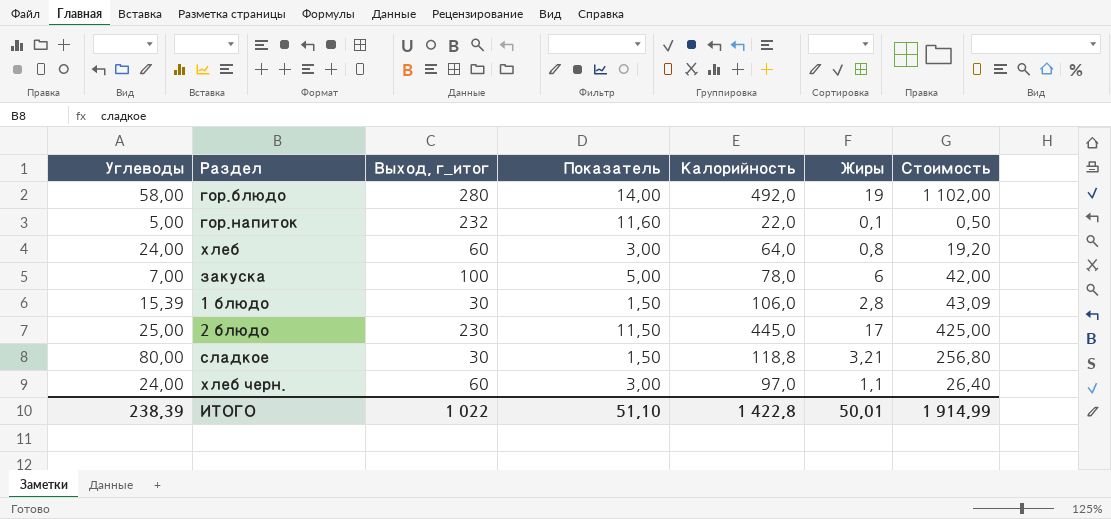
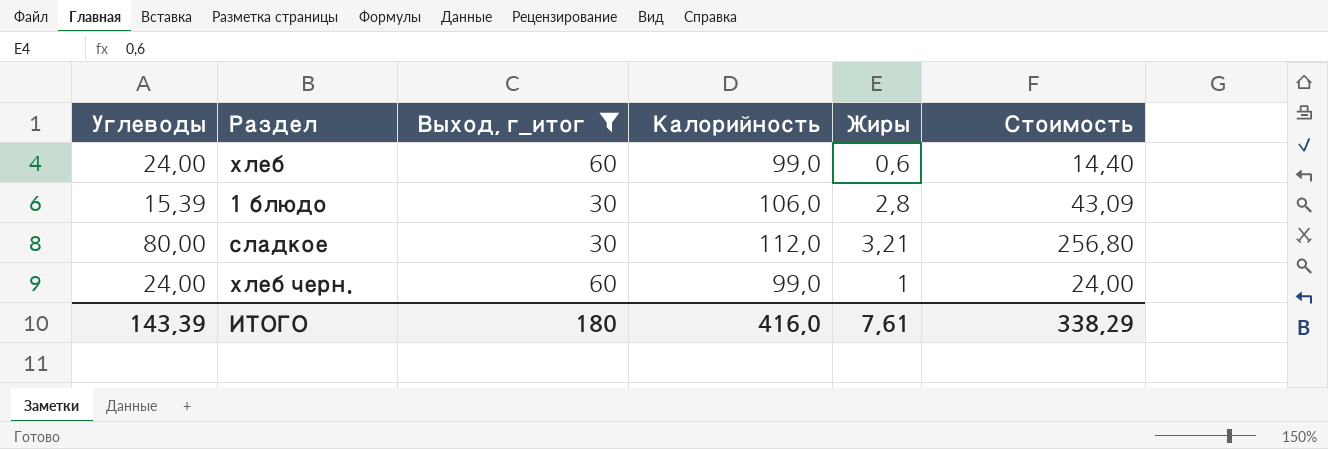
filter: none -> Выход, г_итог <= 60
column Показатель | formula: [Выход, г_итог] * 0,05 -> none
хлеб | Калорийность: 64,0 -> 99,0
хлеб | Жиры: 0,8 -> 0,6
хлеб | Стоимость: 19,20 -> 14,40
сладкое | Калорийность: 118,8 -> 112,0
хлеб черн. | Калорийность: 97,0 -> 99,0
хлеб черн. | Жиры: 1,1 -> 1
хлеб черн. | Стоимость: 26,40 -> 24,00
ИТОГО | Углеводы: 238,39 -> 143,39
ИТОГО | Выход, г_итог: 1 022 -> 180
ИТОГО | Калорийность: 1 422,8 -> 416,0
ИТОГО | Жиры: 50,01 -> 7,61
ИТОГО | Стоимость: 1 914,99 -> 338,29

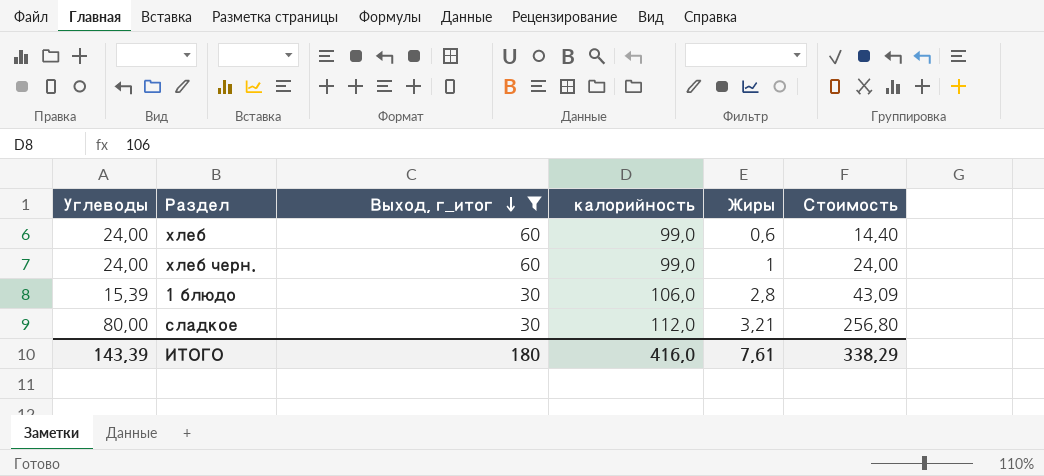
row order: none -> Выход, г_итог descending
column name: Калорийность -> калорийность

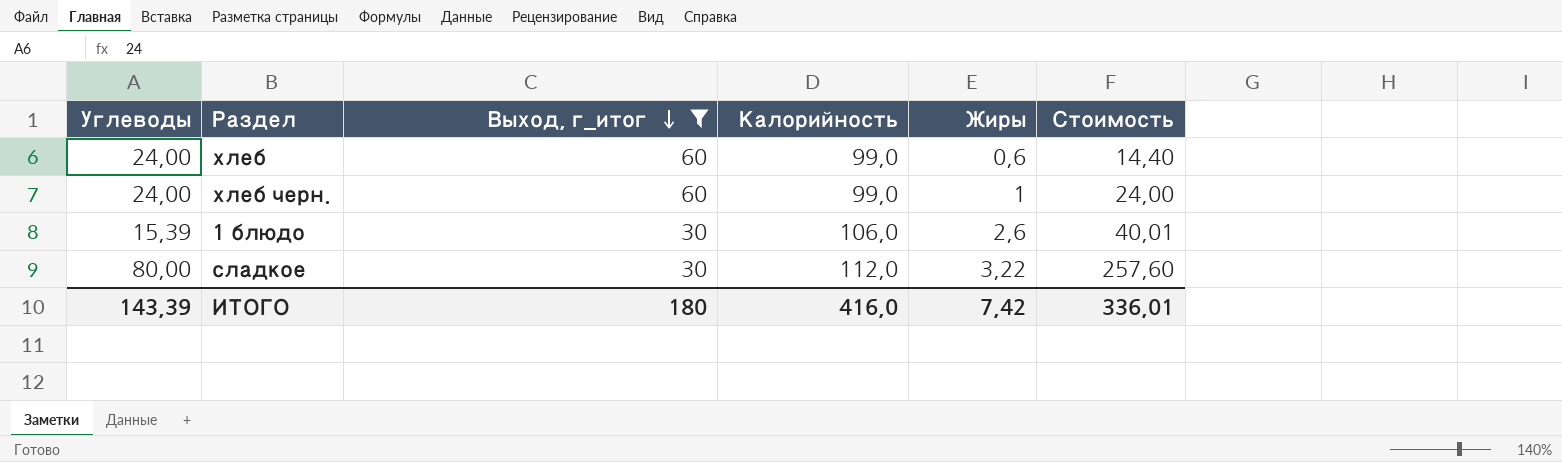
column name: калорийность -> Калорийность
1 блюдо | Жиры: 2,8 -> 2,6
1 блюдо | Стоимость: 43,09 -> 40,01
сладкое | Жиры: 3,21 -> 3,22
сладкое | Стоимость: 256,80 -> 257,60
ИТОГО | Жиры: 7,61 -> 7,42
ИТОГО | Стоимость: 338,29 -> 336,01

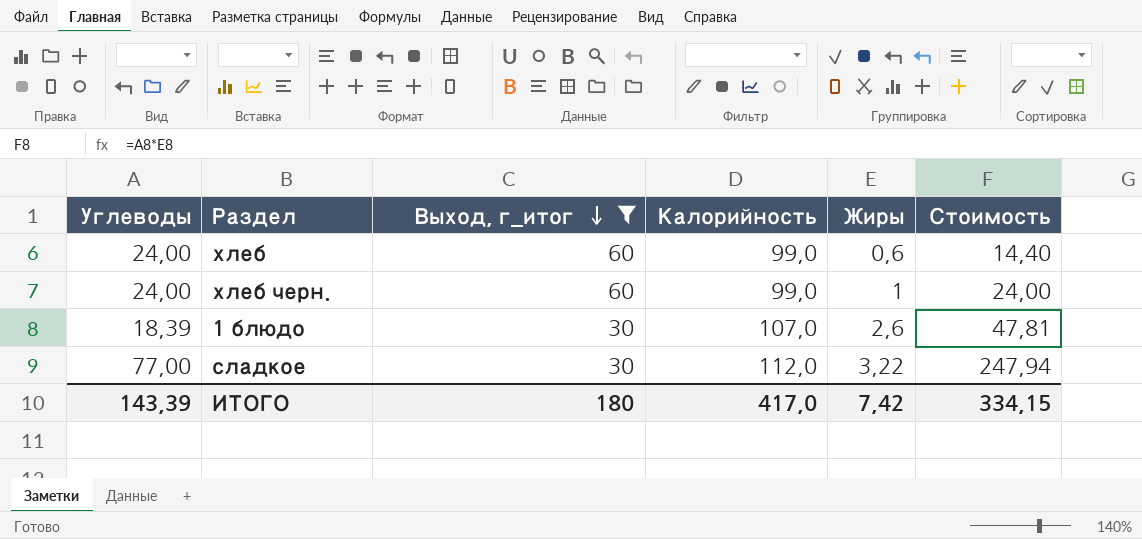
1 блюдо | Углеводы: 15,39 -> 18,39
1 блюдо | Калорийность: 106,0 -> 107,0
1 блюдо | Стоимость: 40,01 -> 47,81
сладкое | Углеводы: 80,00 -> 77,00
сладкое | Стоимость: 257,60 -> 247,94
ИТОГО | Калорийность: 416,0 -> 417,0
ИТОГО | Стоимость: 336,01 -> 334,15

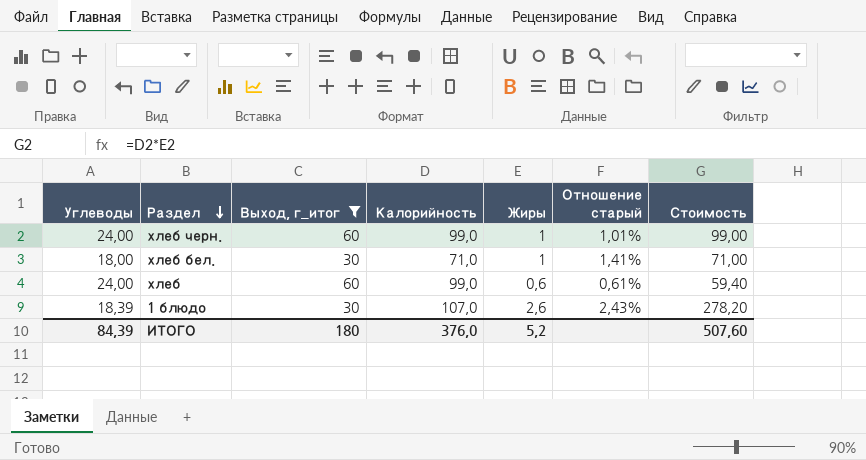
row order: Выход, г_итог descending -> Раздел descending
column Отношение старый | formula: none -> [Жиры] / [Калорийность]
column Стоимость | formula: [Углеводы] * [Жиры] -> [Калорийность] * [Жиры]
row сладкое: 77,00 | 30 | 112,0 | 3,22 | 247,94 -> none
row хлеб бел.: none -> 18,00 | 30 | 71,0 | 1 | 1,41% | 71,00
ИТОГО | Углеводы: 143,39 -> 84,39
ИТОГО | Калорийность: 417,0 -> 376,0
ИТОГО | Жиры: 7,42 -> 5,2
ИТОГО | Стоимость: 334,15 -> 507,60

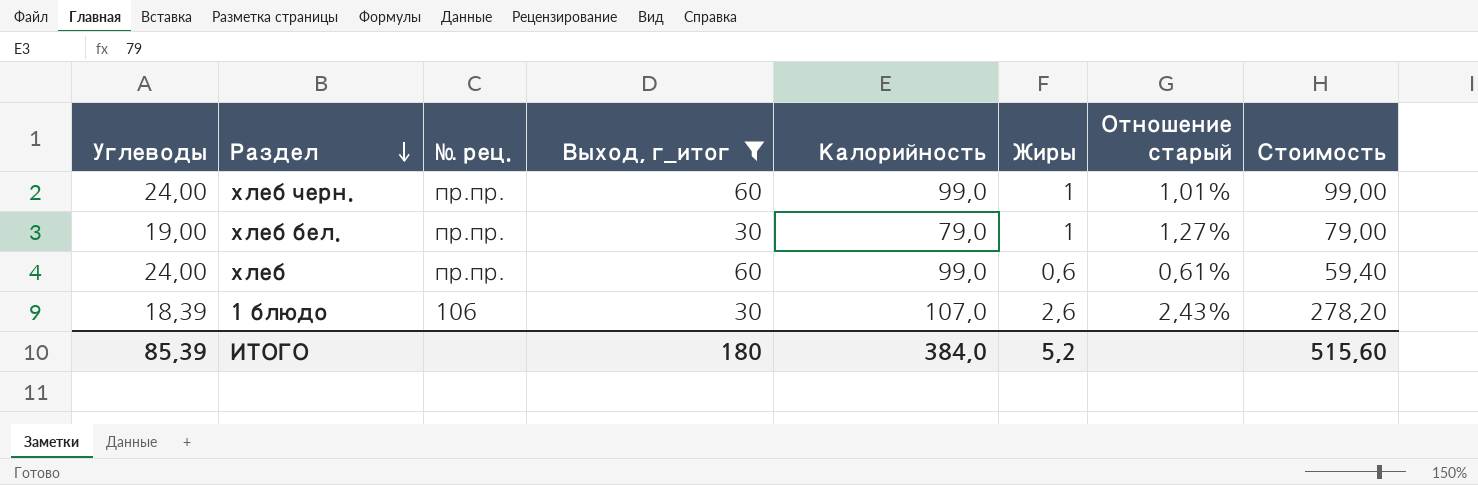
column № рец. | position: none -> 3
хлеб бел. | Углеводы: 18,00 -> 19,00
хлеб бел. | Калорийность: 71,0 -> 79,0
хлеб бел. | Отношение старый: 1,41% -> 1,27%
хлеб бел. | Стоимость: 71,00 -> 79,00
ИТОГО | Углеводы: 84,39 -> 85,39
ИТОГО | Калорийность: 376,0 -> 384,0
ИТОГО | Стоимость: 507,60 -> 515,60

